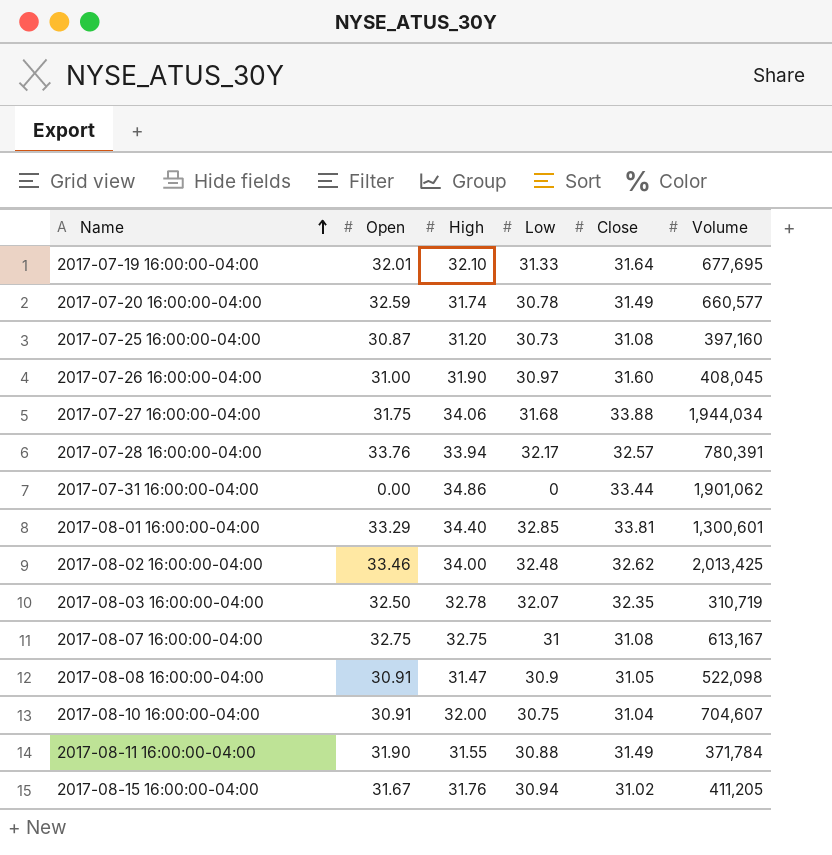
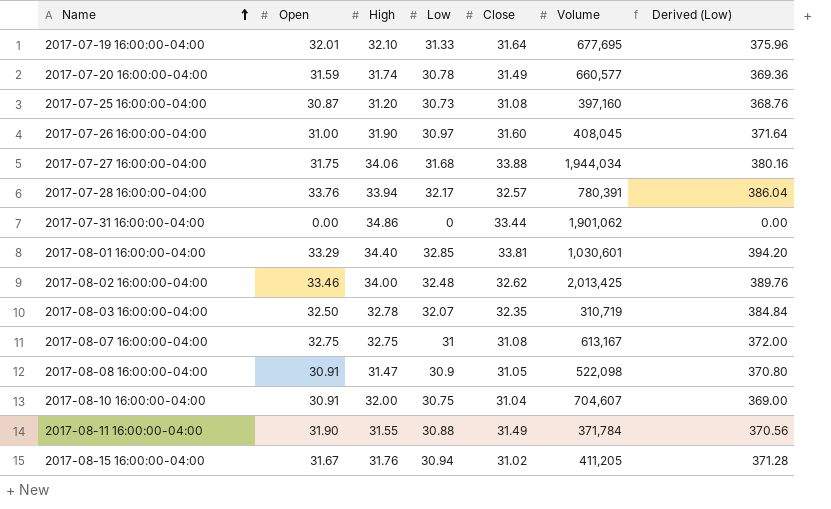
column Derived (Low) | formula: none -> [Low] * 12
2017-07-20 16:00:00-04:00 | Open: 32.59 -> 31.59
2017-08-01 16:00:00-04:00 | Volume: 1,300,601 -> 1,030,601

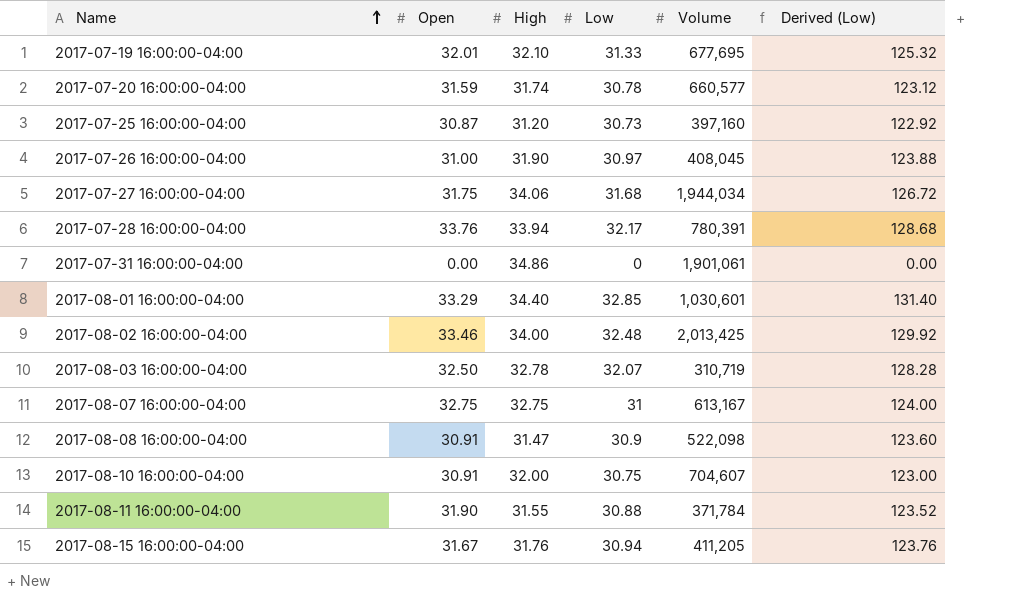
column Close | position: 5 -> none
column Derived (Low) | formula: [Low] * 12 -> [Low] * 4
2017-07-31 16:00:00-04:00 | Volume: 1,901,062 -> 1,901,061

